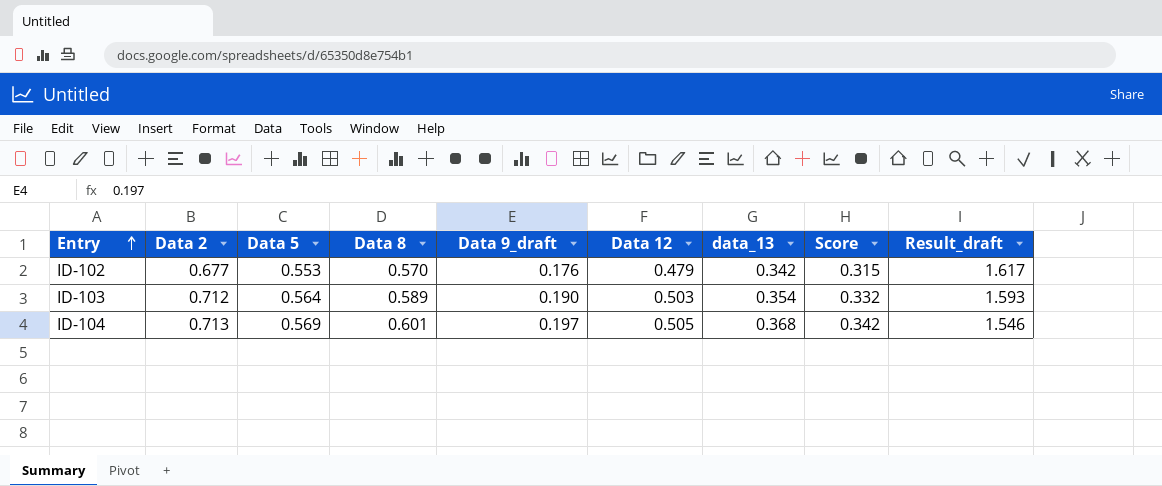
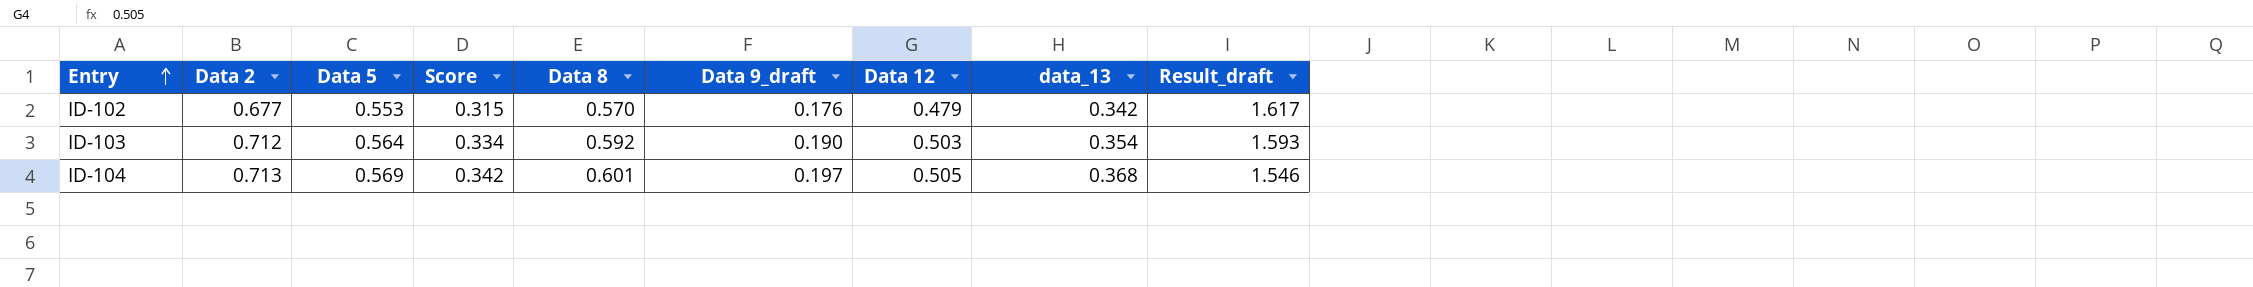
column Score | position: 8 -> 4
ID-103 | Score: 0.332 -> 0.334
ID-103 | Data 8: 0.589 -> 0.592

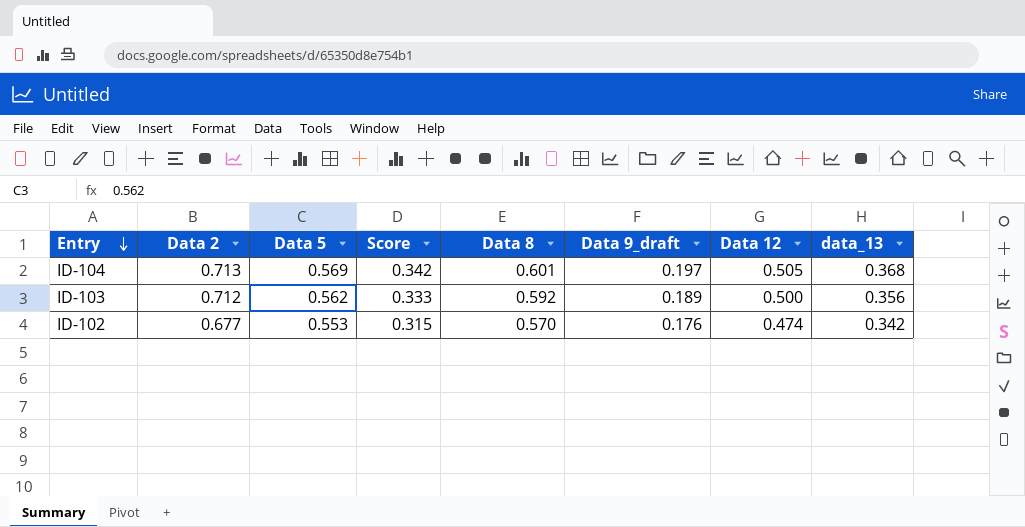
row order: Entry ascending -> Entry descending
column Result_draft | formula: [Data 5] / [data_13] -> none
ID-103 | Data 5: 0.564 -> 0.562
ID-103 | Score: 0.334 -> 0.333
ID-103 | Data 9_draft: 0.190 -> 0.189
ID-103 | Data 12: 0.503 -> 0.500
ID-103 | data_13: 0.354 -> 0.356
ID-102 | Data 12: 0.479 -> 0.474

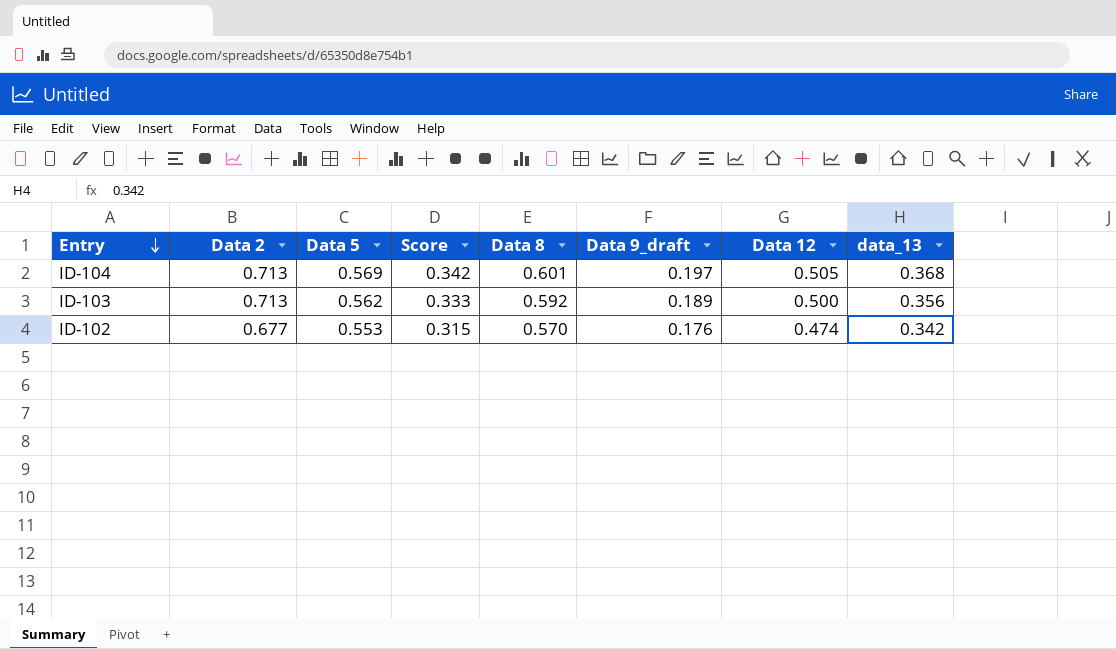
ID-103 | Data 2: 0.712 -> 0.713

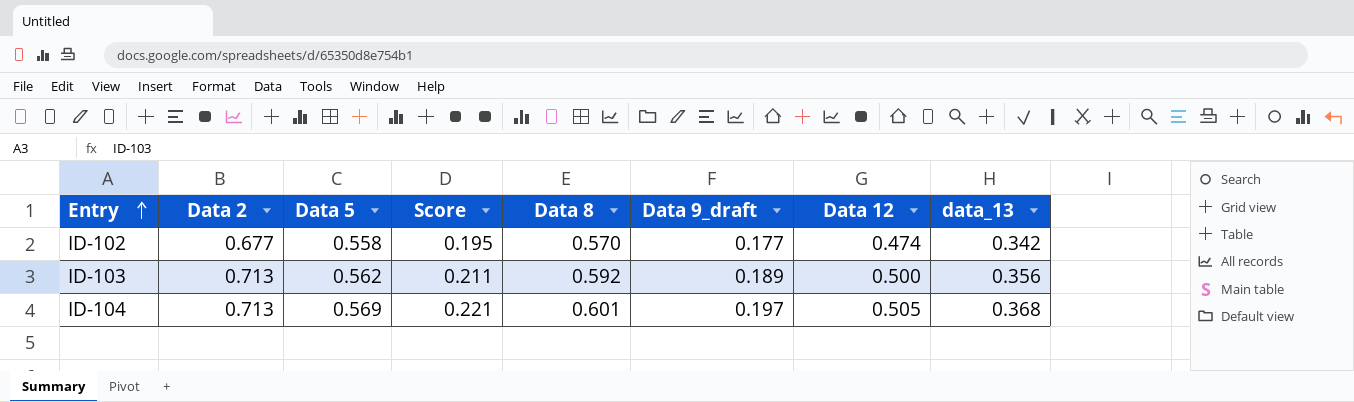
row order: Entry descending -> Entry ascending
column Score | formula: [Data 5] * [Data 8] -> [Data 8] * [data_13]
ID-102 | Data 5: 0.553 -> 0.558
ID-102 | Data 9_draft: 0.176 -> 0.177

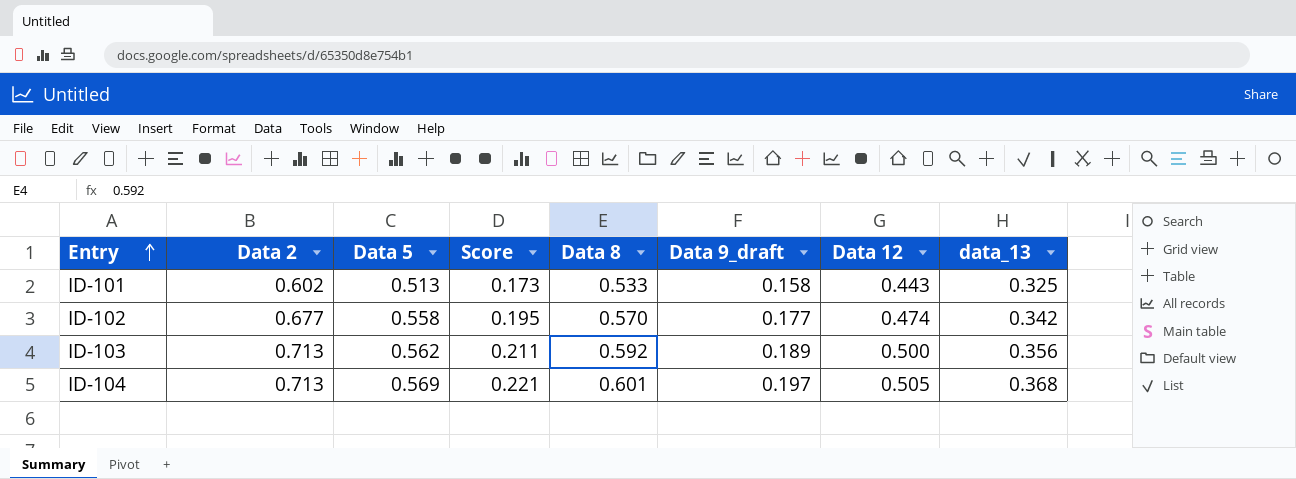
row ID-101: none -> 0.602 | 0.513 | 0.173 | 0.533 | 0.158 | 0.443 | 0.325

